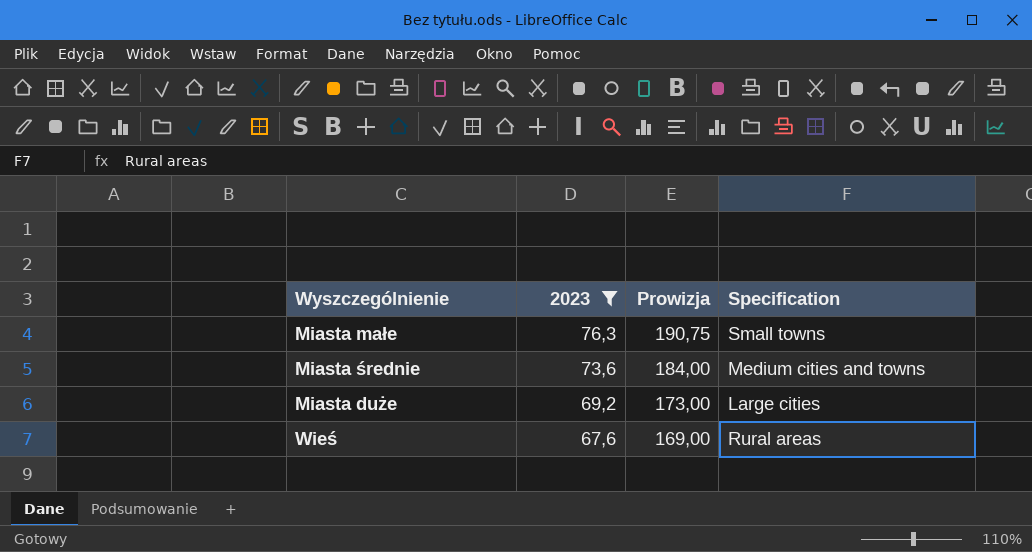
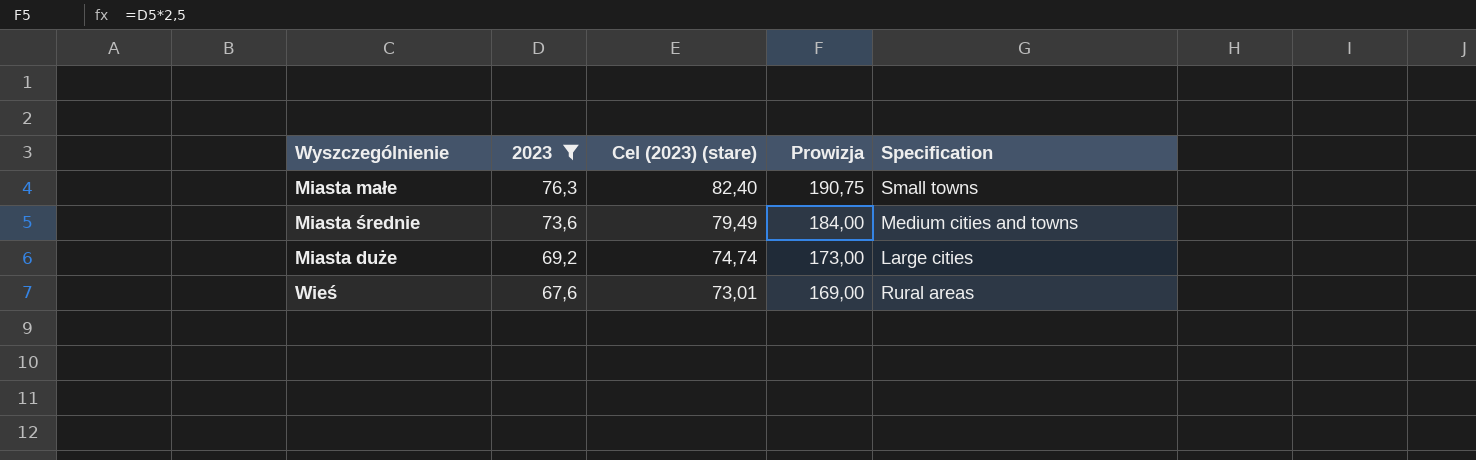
column Cel (2023) (stare) | formula: none -> [2023] * 1,08

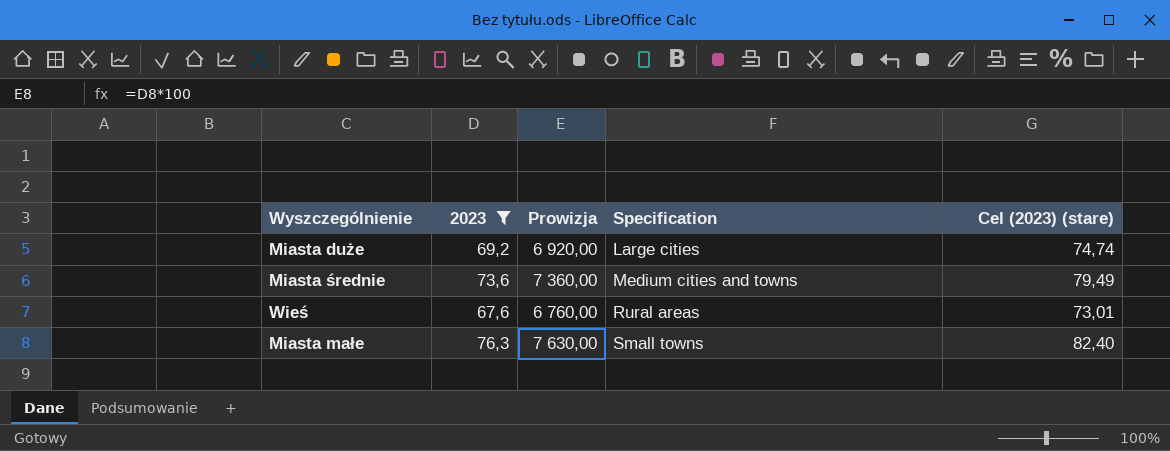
row order: 2023 descending -> Specification ascending
column Prowizja | formula: [2023] * 2,5 -> [2023] * 100
column Cel (2023) (stare) | position: 3 -> 5

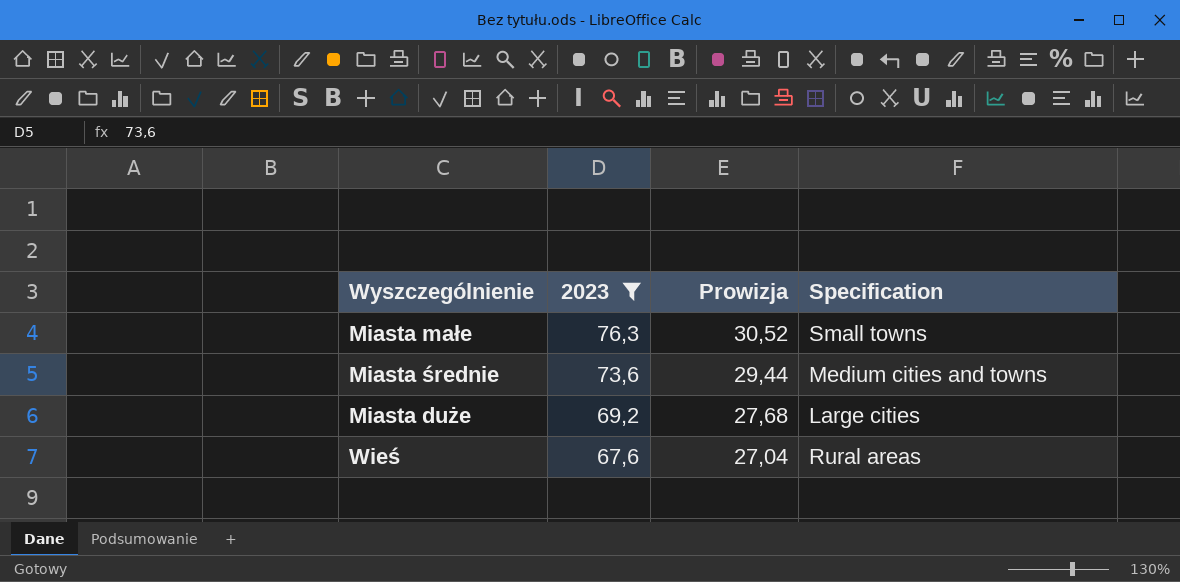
row order: Specification ascending -> 2023 descending
column Cel (2023) (stare) | formula: [2023] * 1,08 -> none
column Prowizja | formula: [2023] * 100 -> [2023] * 0,4

